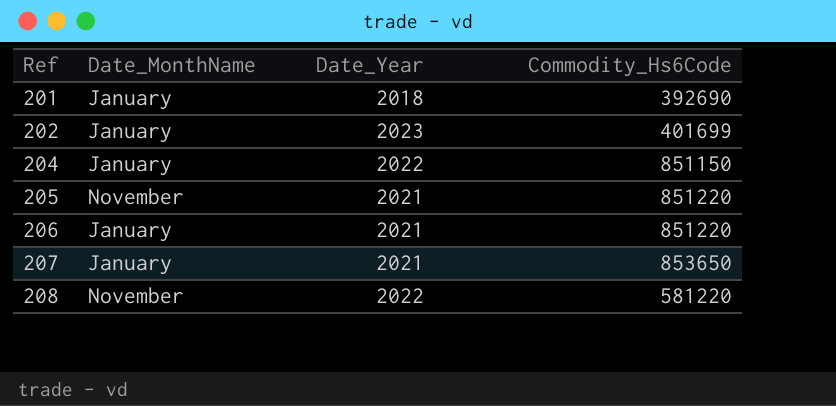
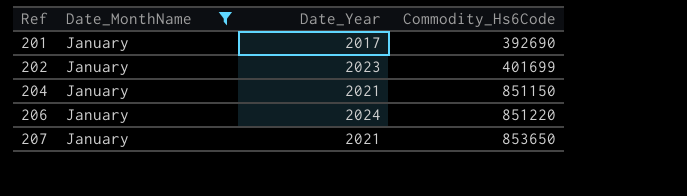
filter: none -> Date_MonthName = January
201 | Date_Year: 2018 -> 2017
204 | Date_Year: 2022 -> 2021
206 | Date_Year: 2021 -> 2024

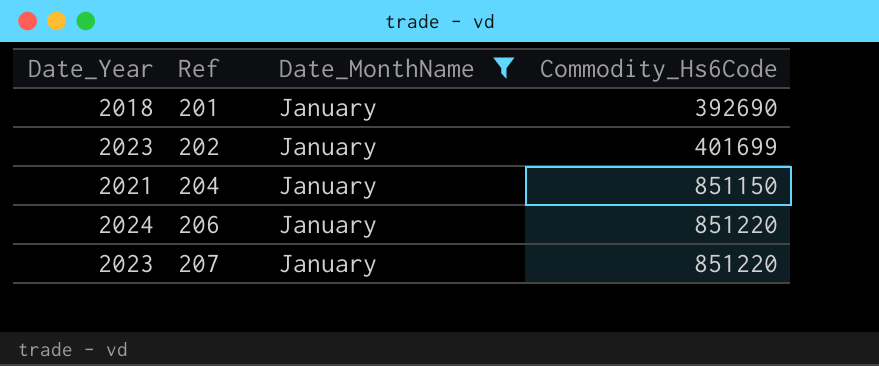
column Date_Year | position: 3 -> 1
201 | Date_Year: 2017 -> 2018
207 | Date_Year: 2021 -> 2023
207 | Commodity_Hs6Code: 853650 -> 851220

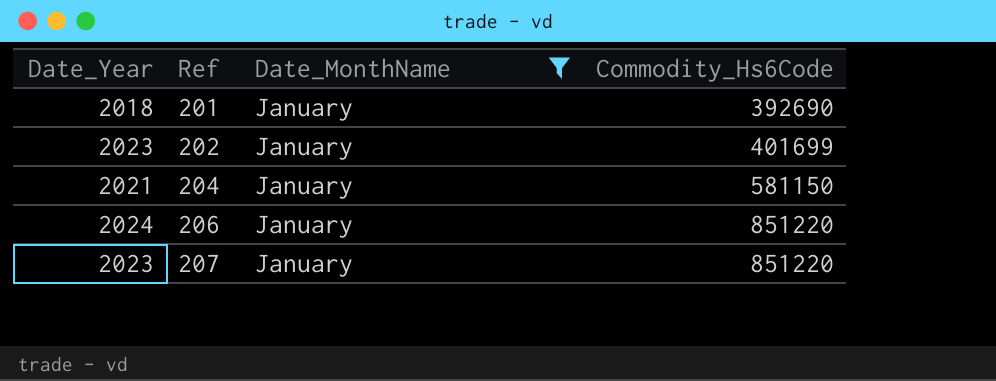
204 | Commodity_Hs6Code: 851150 -> 581150

